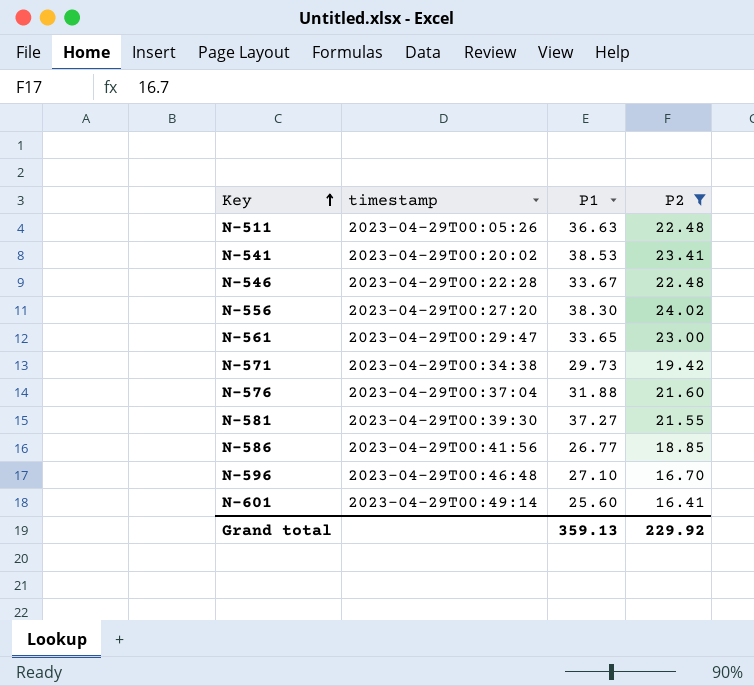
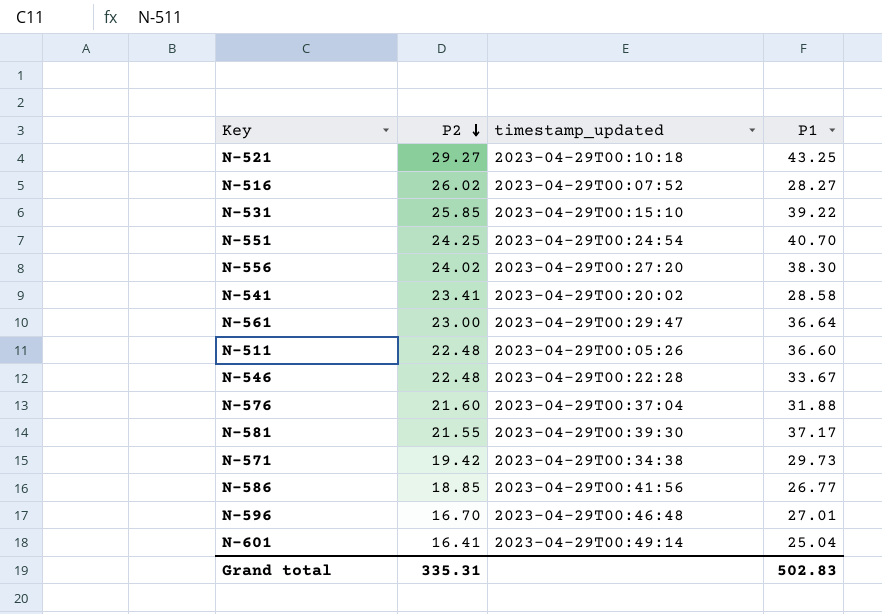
filter: P2 <= 24.02 -> none
row order: Key ascending -> P2 descending
column P2 | position: 4 -> 2
column name: timestamp -> timestamp_updated
N-541 | P1: 38.53 -> 28.58
N-561 | P1: 33.65 -> 36.64
N-511 | P1: 36.63 -> 36.60
N-581 | P1: 37.27 -> 37.17
N-596 | P1: 27.10 -> 27.01
N-601 | P1: 25.60 -> 25.04
Grand total | P2: 229.92 -> 335.31
Grand total | P1: 359.13 -> 502.83

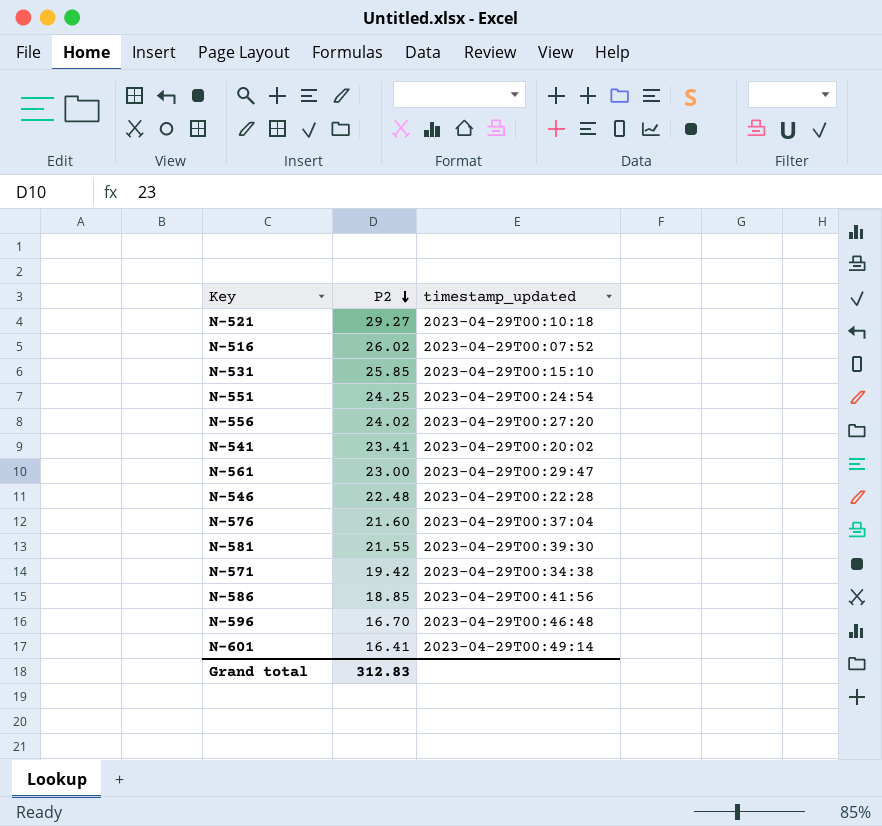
column P1 | position: 4 -> none
row N-511: 22.48 | 2023-04-29T00:05:26 | 36.60 -> none
Grand total | P2: 335.31 -> 312.83

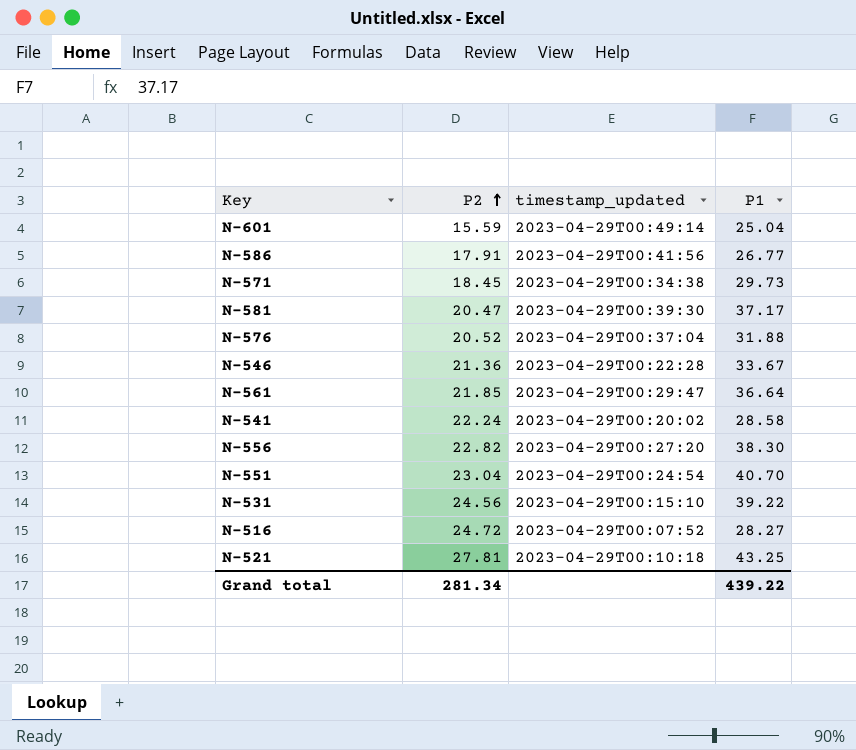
row order: P2 descending -> P2 ascending
column P1 | position: none -> 4
row N-596: 16.70 | 2023-04-29T00:46:48 -> none
N-601 | P2: 16.41 -> 15.59
N-586 | P2: 18.85 -> 17.91
N-571 | P2: 19.42 -> 18.45
N-581 | P2: 21.55 -> 20.47
N-576 | P2: 21.60 -> 20.52
N-546 | P2: 22.48 -> 21.36
N-561 | P2: 23.00 -> 21.85
N-541 | P2: 23.41 -> 22.24
N-556 | P2: 24.02 -> 22.82
N-551 | P2: 24.25 -> 23.04
N-531 | P2: 25.85 -> 24.56
N-516 | P2: 26.02 -> 24.72
N-521 | P2: 29.27 -> 27.81
Grand total | P2: 312.83 -> 281.34

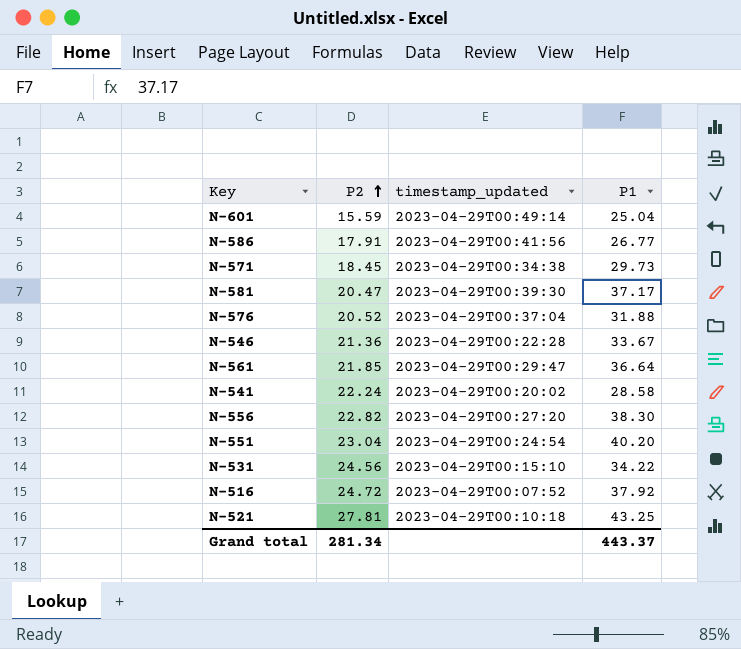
N-551 | P1: 40.70 -> 40.20
N-531 | P1: 39.22 -> 34.22
N-516 | P1: 28.27 -> 37.92
Grand total | P1: 439.22 -> 443.37

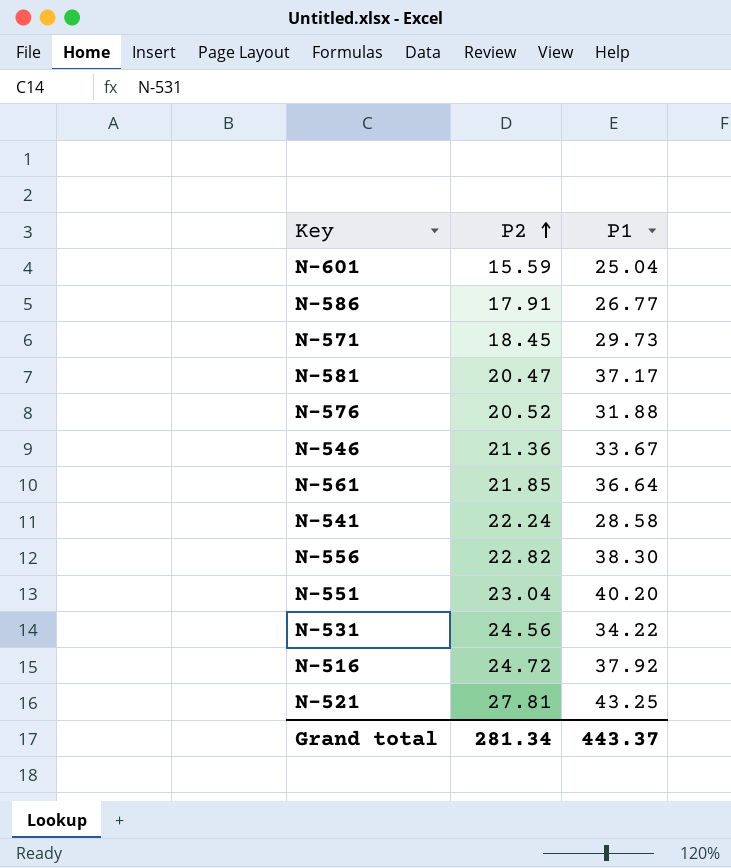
column timestamp_updated | position: 3 -> none

